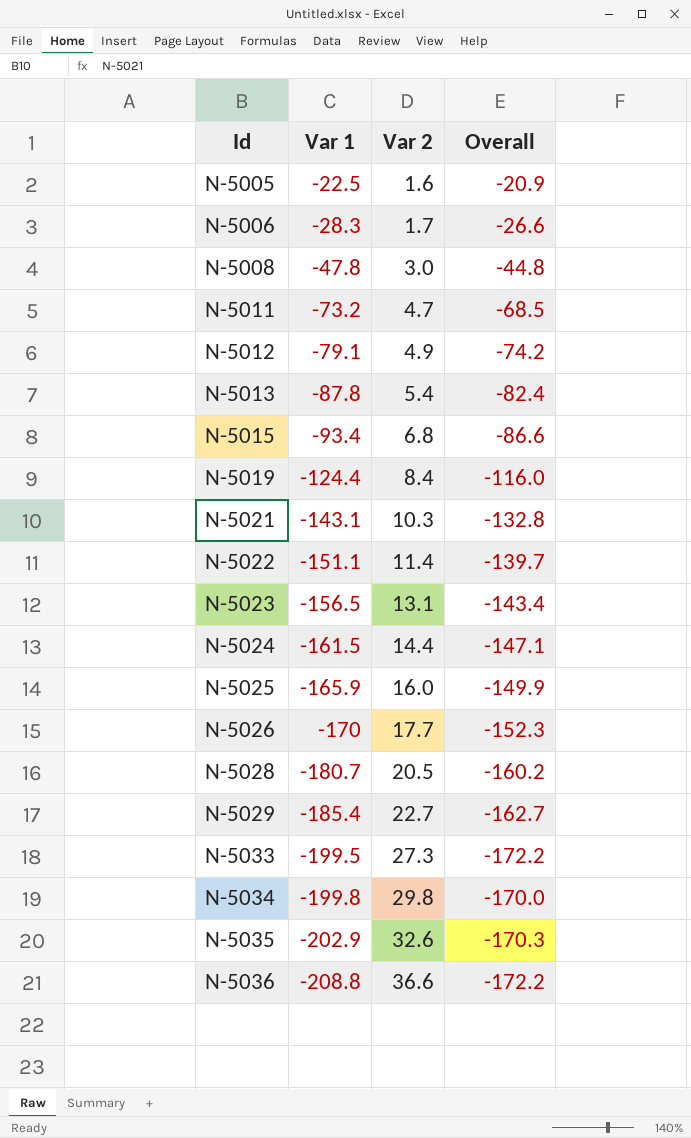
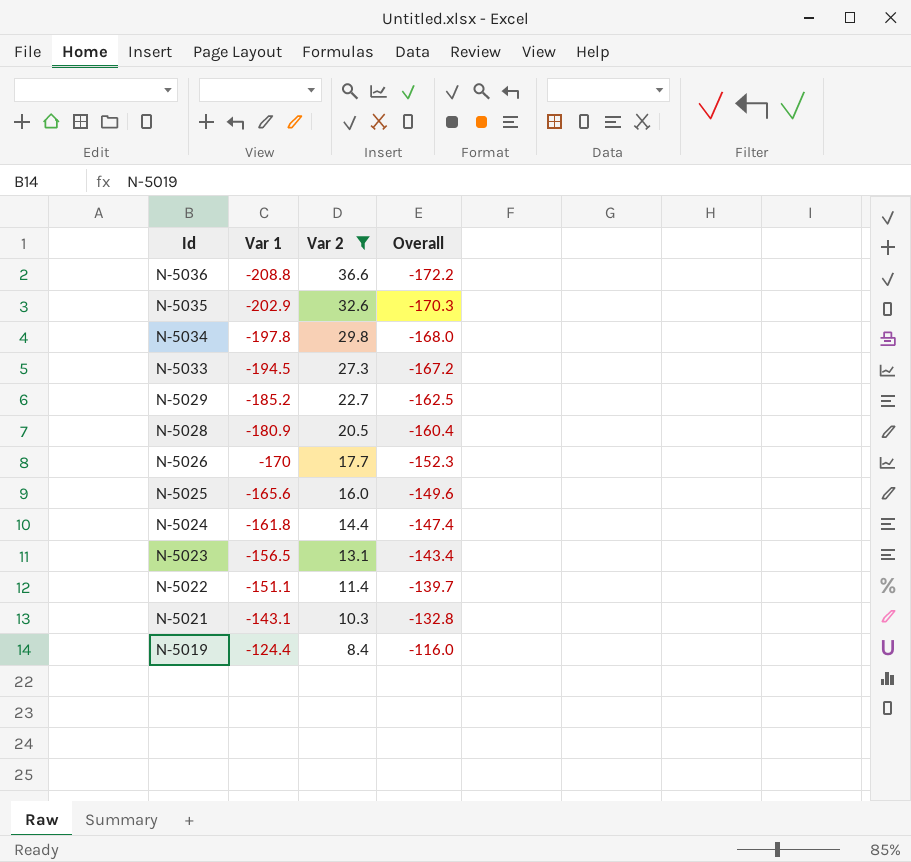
filter: none -> Var 2 >= 8.4
row order: Id ascending -> Id descending
N-5034 | Var 1: -199.8 -> -197.8
N-5034 | Overall: -170.0 -> -168.0
N-5033 | Var 1: -199.5 -> -194.5
N-5033 | Overall: -172.2 -> -167.2
N-5029 | Var 1: -185.4 -> -185.2
N-5029 | Overall: -162.7 -> -162.5
N-5028 | Var 1: -180.7 -> -180.9
N-5028 | Overall: -160.2 -> -160.4
N-5025 | Var 1: -165.9 -> -165.6
N-5025 | Overall: -149.9 -> -149.6
N-5024 | Var 1: -161.5 -> -161.8
N-5024 | Overall: -147.1 -> -147.4

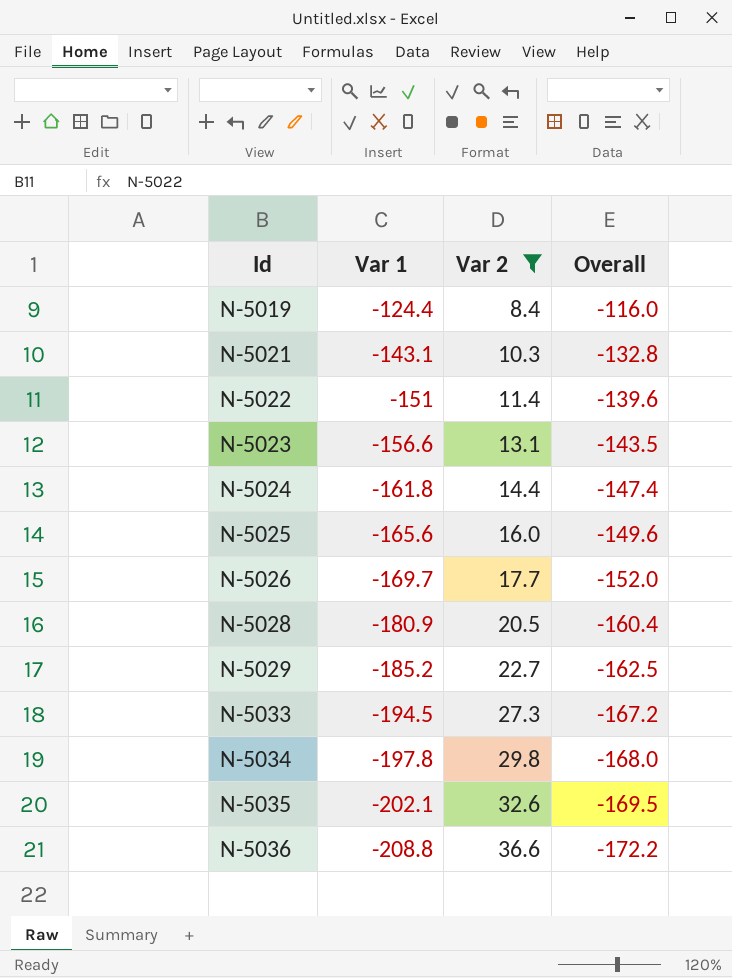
row order: Id descending -> Id ascending
N-5022 | Var 1: -151.1 -> -151
N-5022 | Overall: -139.7 -> -139.6
N-5023 | Var 1: -156.5 -> -156.6
N-5023 | Overall: -143.4 -> -143.5
N-5026 | Var 1: -170 -> -169.7
N-5026 | Overall: -152.3 -> -152.0
N-5035 | Var 1: -202.9 -> -202.1
N-5035 | Overall: -170.3 -> -169.5

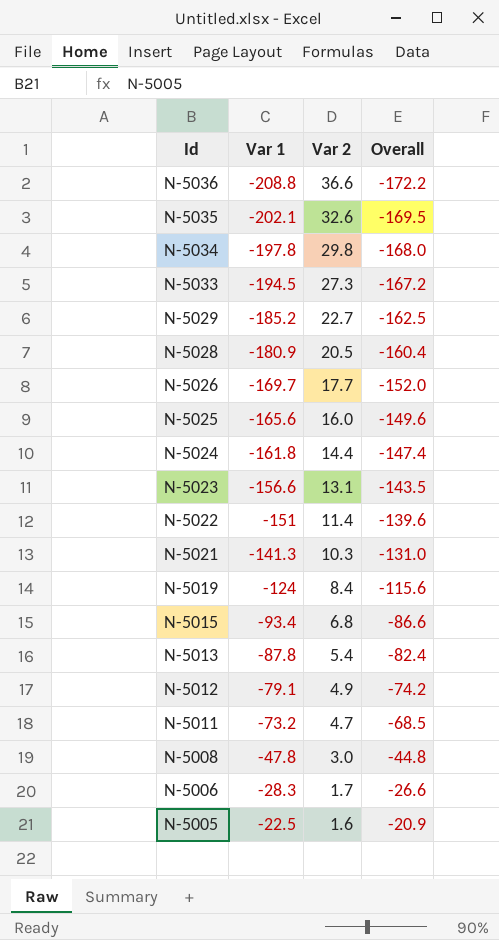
filter: Var 2 >= 8.4 -> none
row order: Id ascending -> Id descending
N-5021 | Var 1: -143.1 -> -141.3
N-5021 | Overall: -132.8 -> -131.0
N-5019 | Var 1: -124.4 -> -124
N-5019 | Overall: -116.0 -> -115.6

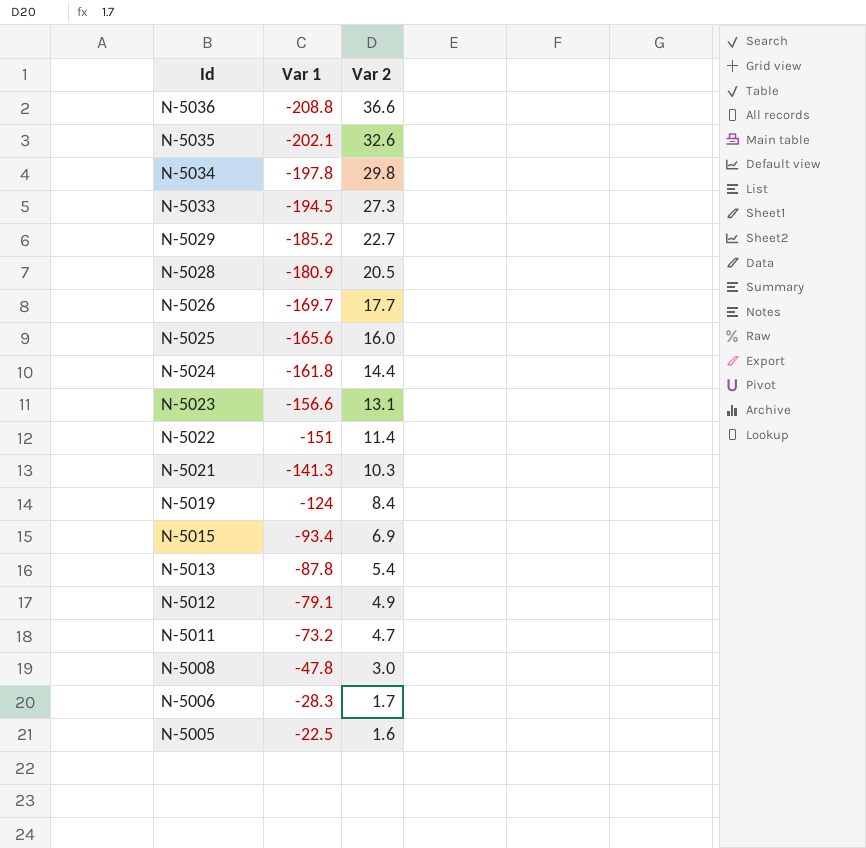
column Overall | formula: [Var 1] + [Var 2] -> none
N-5015 | Var 2: 6.8 -> 6.9

